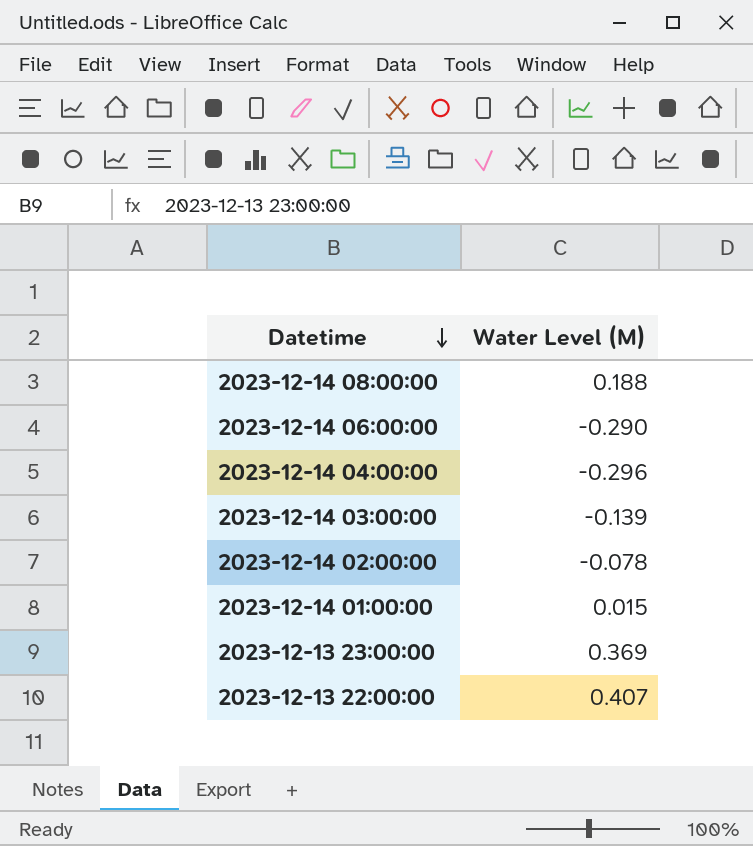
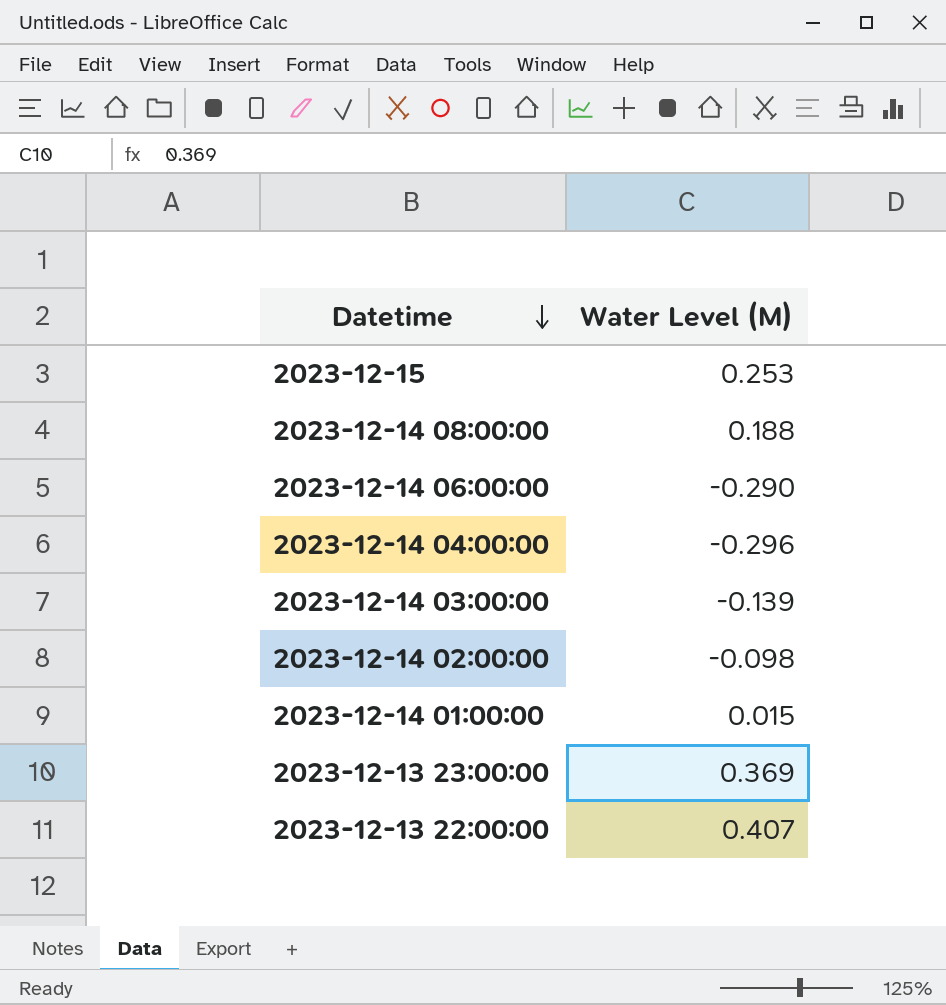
row 2023-12-15: none -> 0.253
2023-12-14 02:00:00 | Water Level (M): -0.078 -> -0.098

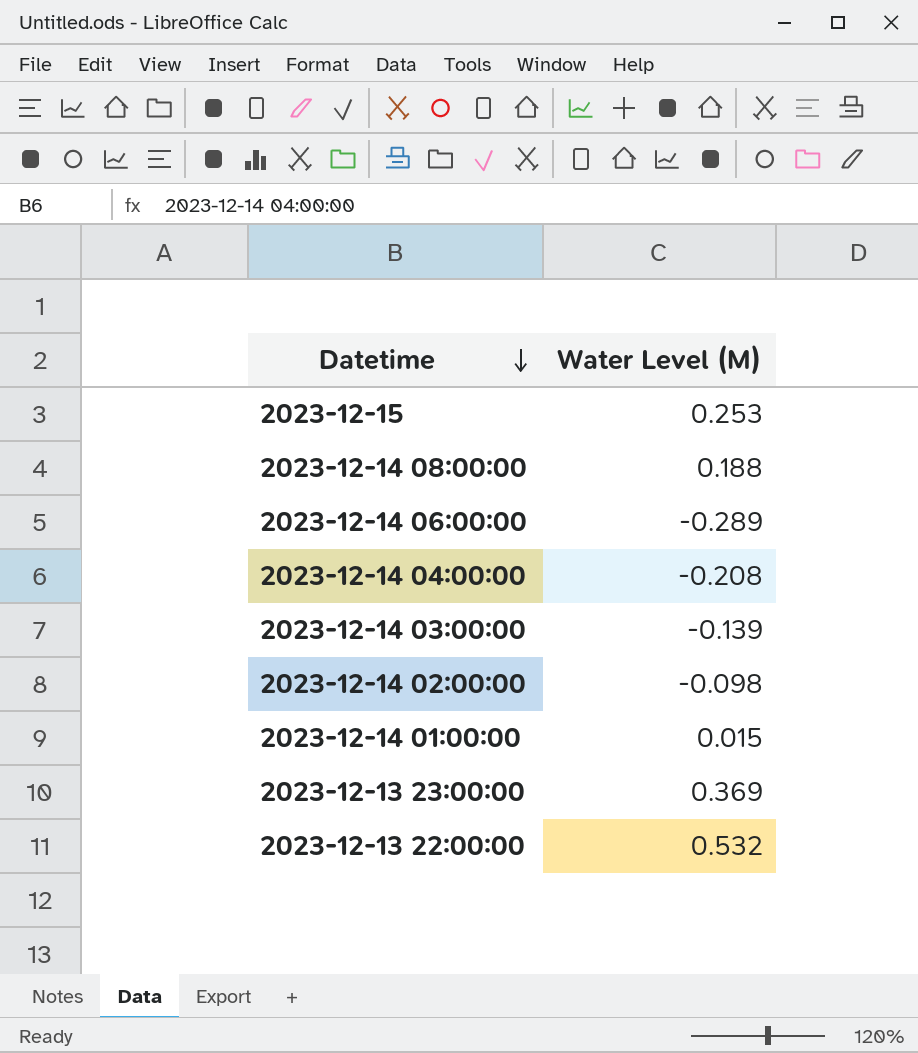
2023-12-14 06:00:00 | Water Level (M): -0.290 -> -0.289
2023-12-14 04:00:00 | Water Level (M): -0.296 -> -0.208
2023-12-13 22:00:00 | Water Level (M): 0.407 -> 0.532

